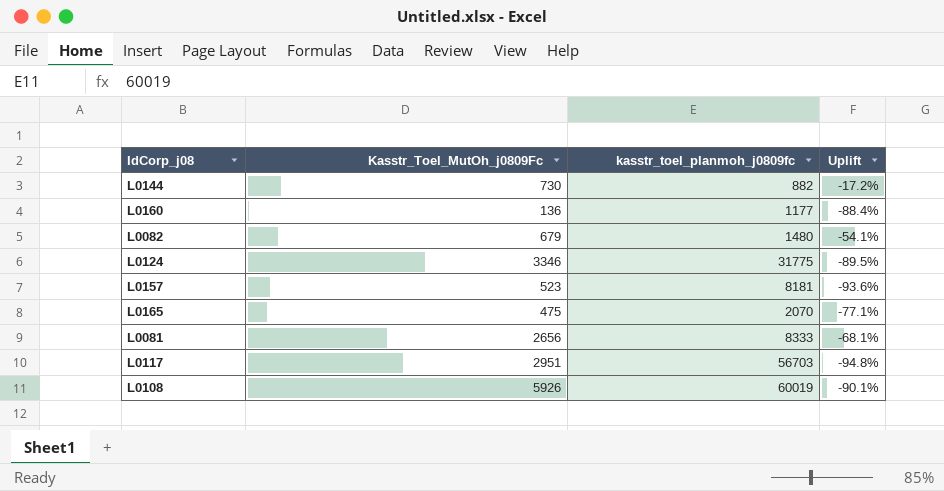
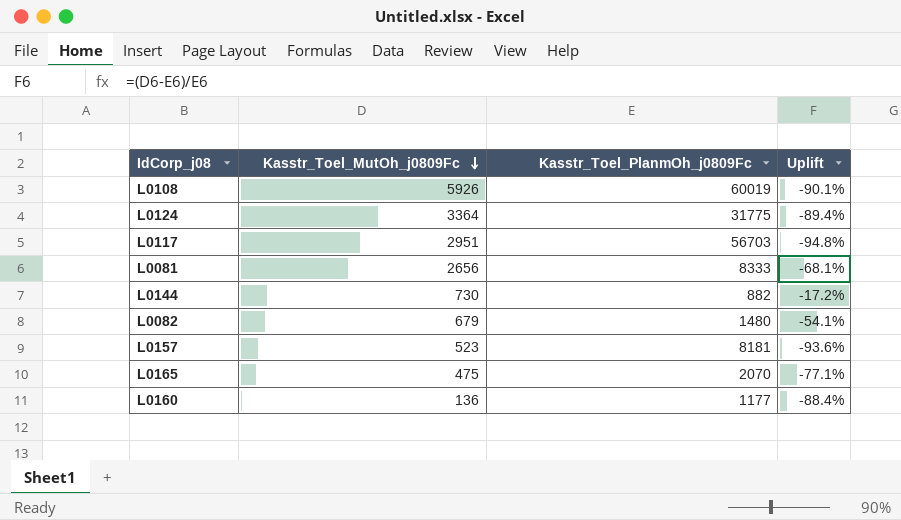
row order: none -> Kasstr_Toel_MutOh_j0809Fc descending
column name: kasstr_toel_planmoh_j0809fc -> Kasstr_Toel_PlanmOh_j0809Fc
L0124 | Kasstr_Toel_MutOh_j0809Fc: 3346 -> 3364
L0124 | Uplift: -89.5% -> -89.4%

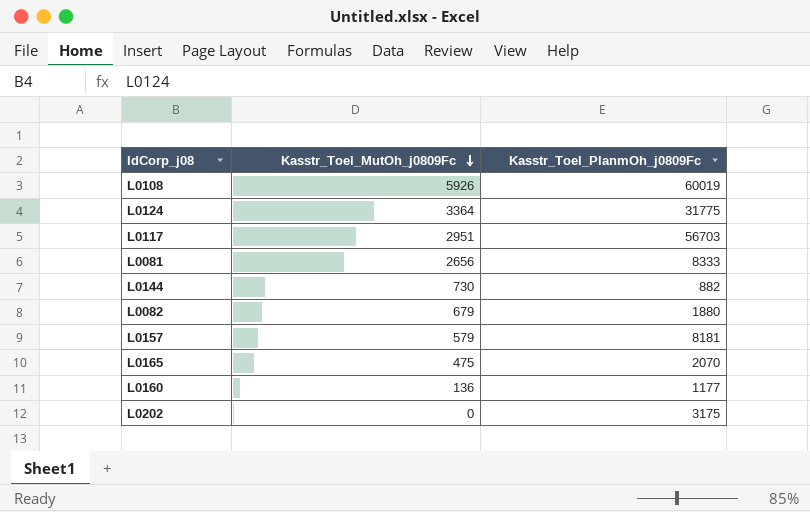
column Uplift | formula: ([Kasstr_Toel_MutOh_j0809Fc] - [Kasstr_Toel_PlanmOh_j0809Fc]) / [Kasstr_Toel_PlanmOh_j0809Fc] -> none
L0082 | Kasstr_Toel_PlanmOh_j0809Fc: 1480 -> 1880
L0157 | Kasstr_Toel_MutOh_j0809Fc: 523 -> 579
row L0202: none -> 0 | 3175

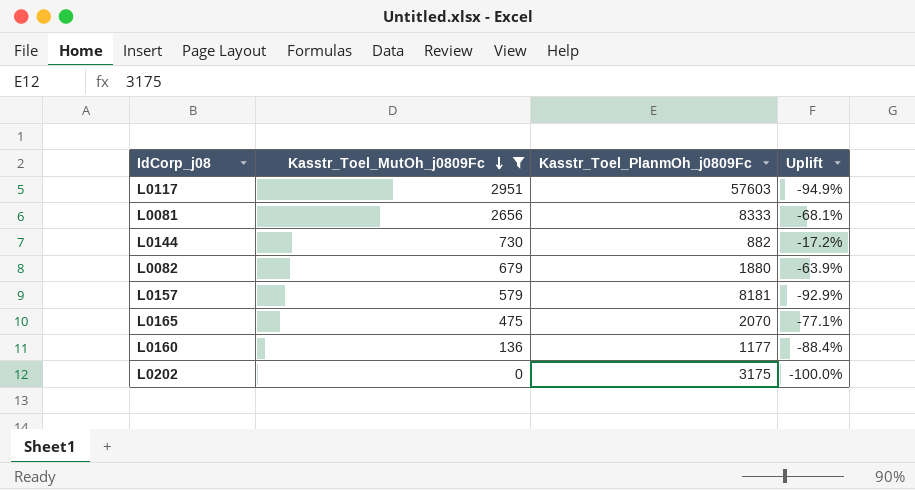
filter: none -> Kasstr_Toel_MutOh_j0809Fc <= 2951
column Uplift | formula: none -> ([Kasstr_Toel_MutOh_j0809Fc] - [Kasstr_Toel_PlanmOh_j0809Fc]) / [Kasstr_Toel_PlanmOh_j0809Fc]
L0117 | Kasstr_Toel_PlanmOh_j0809Fc: 56703 -> 57603

